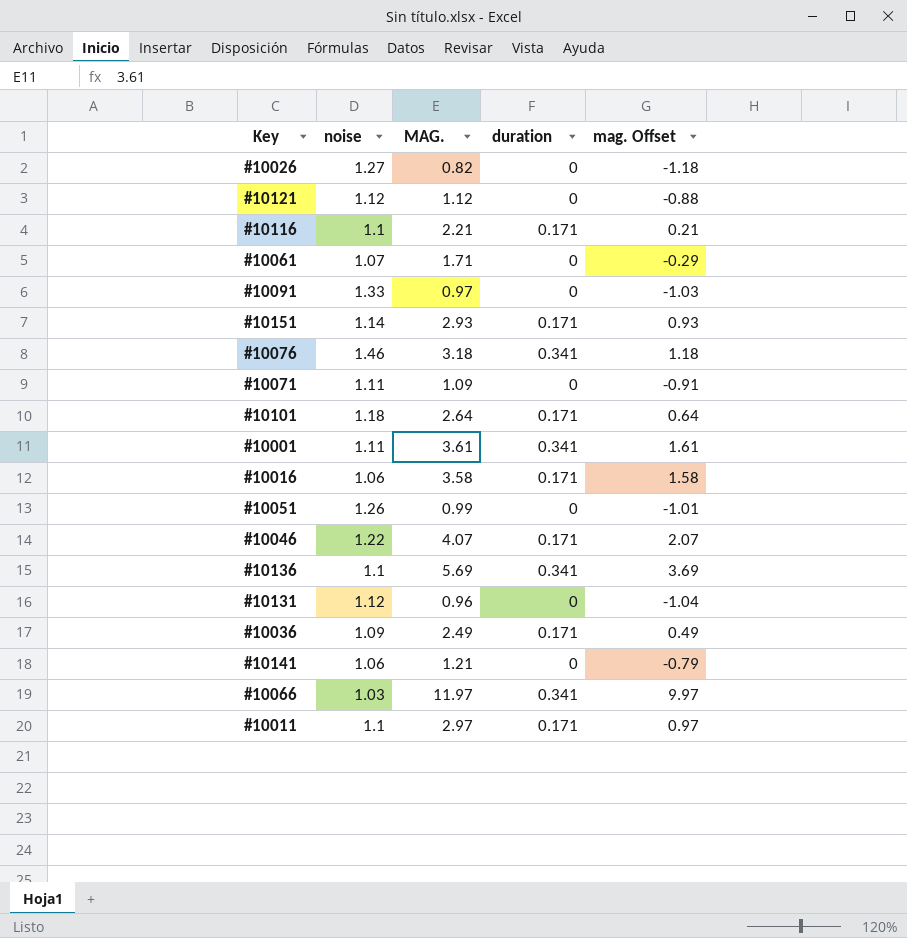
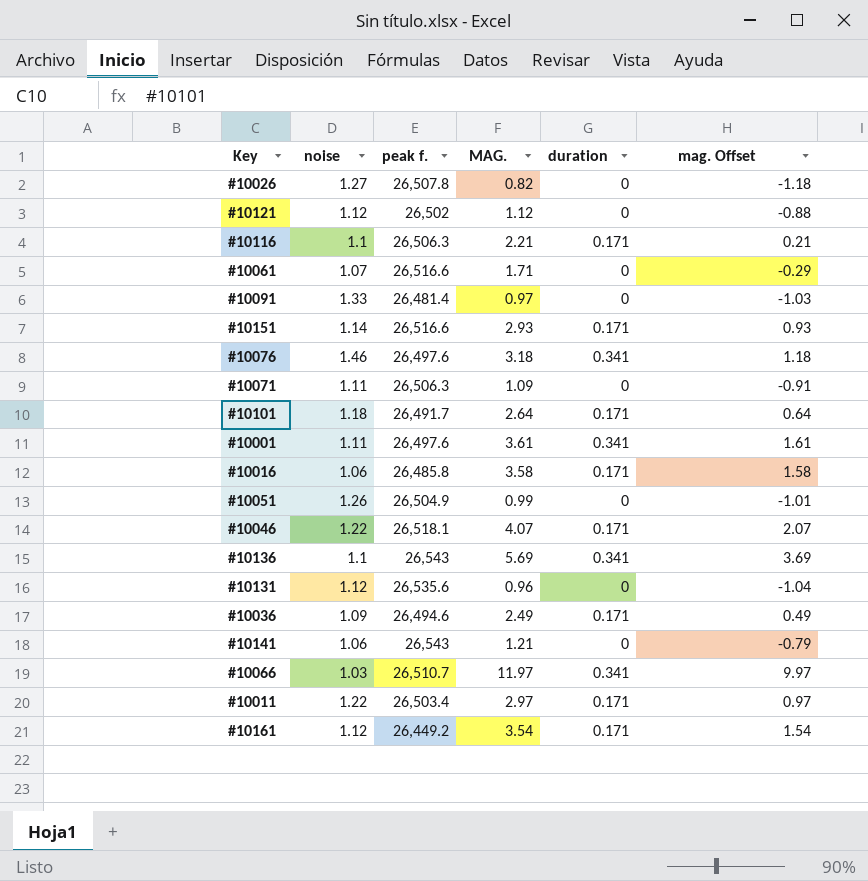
column peak f. | position: none -> 3
#10011 | noise: 1.1 -> 1.22
row #10161: none -> 1.12 | 26,449.2 | 3.54 | 0.171 | 1.54

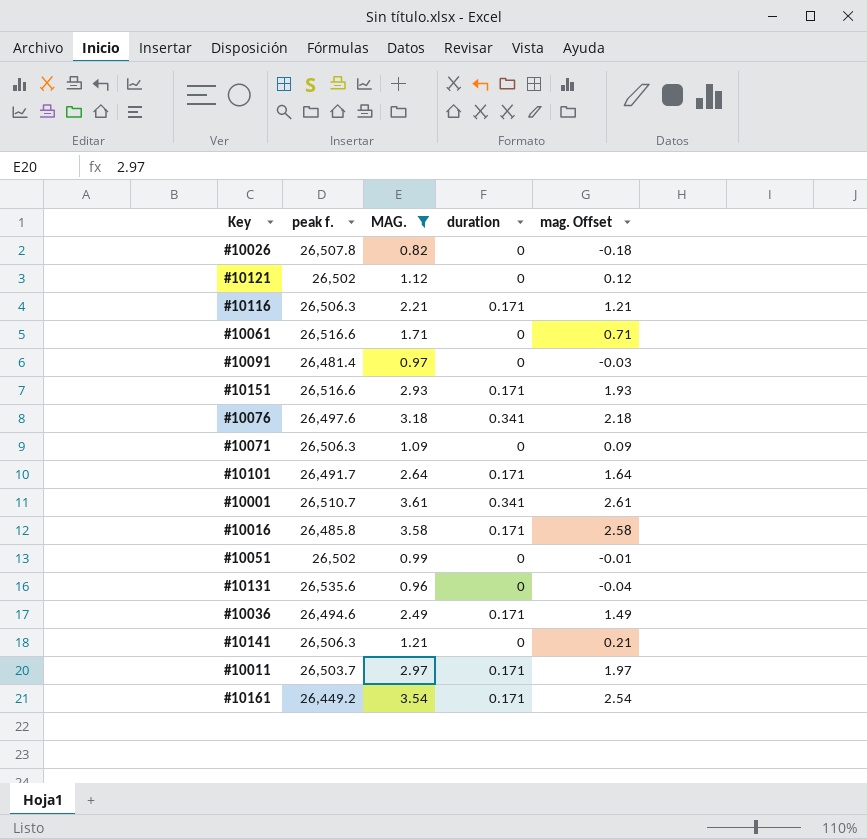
filter: none -> MAG. <= 3.61
column noise | position: 2 -> none
column mag. Offset | formula: [MAG.] - 2 -> [MAG.] - 1
#10001 | peak f.: 26,497.6 -> 26,510.7
#10051 | peak f.: 26,504.9 -> 26,502
#10141 | peak f.: 26,543 -> 26,506.3
#10011 | peak f.: 26,503.4 -> 26,503.7

